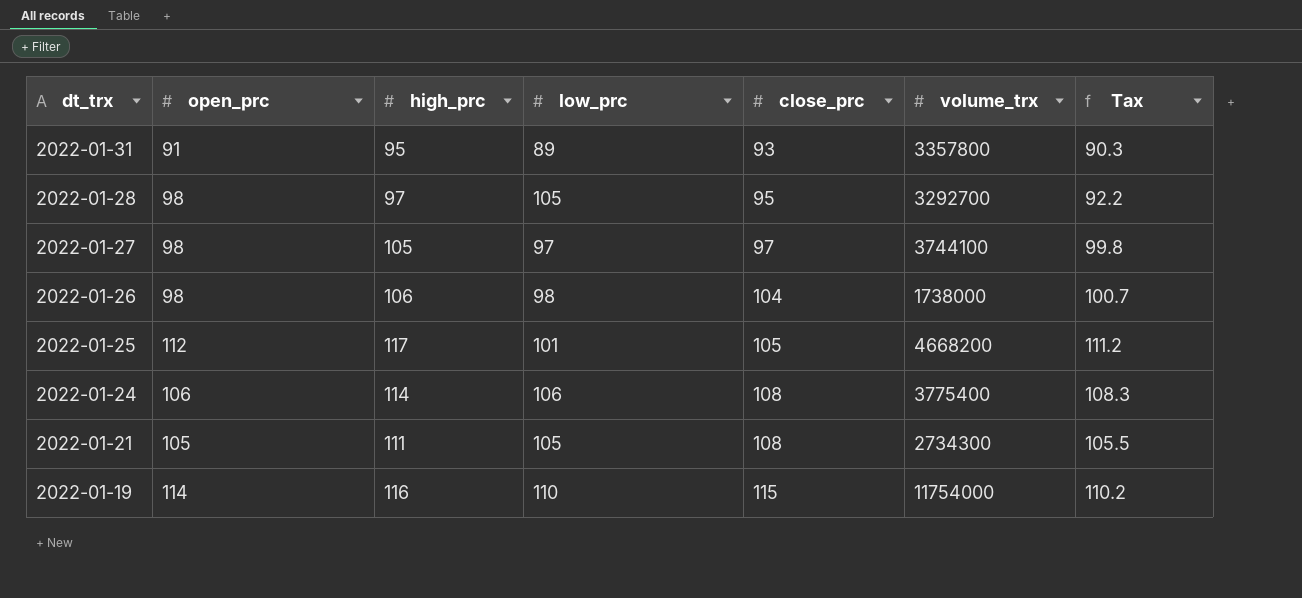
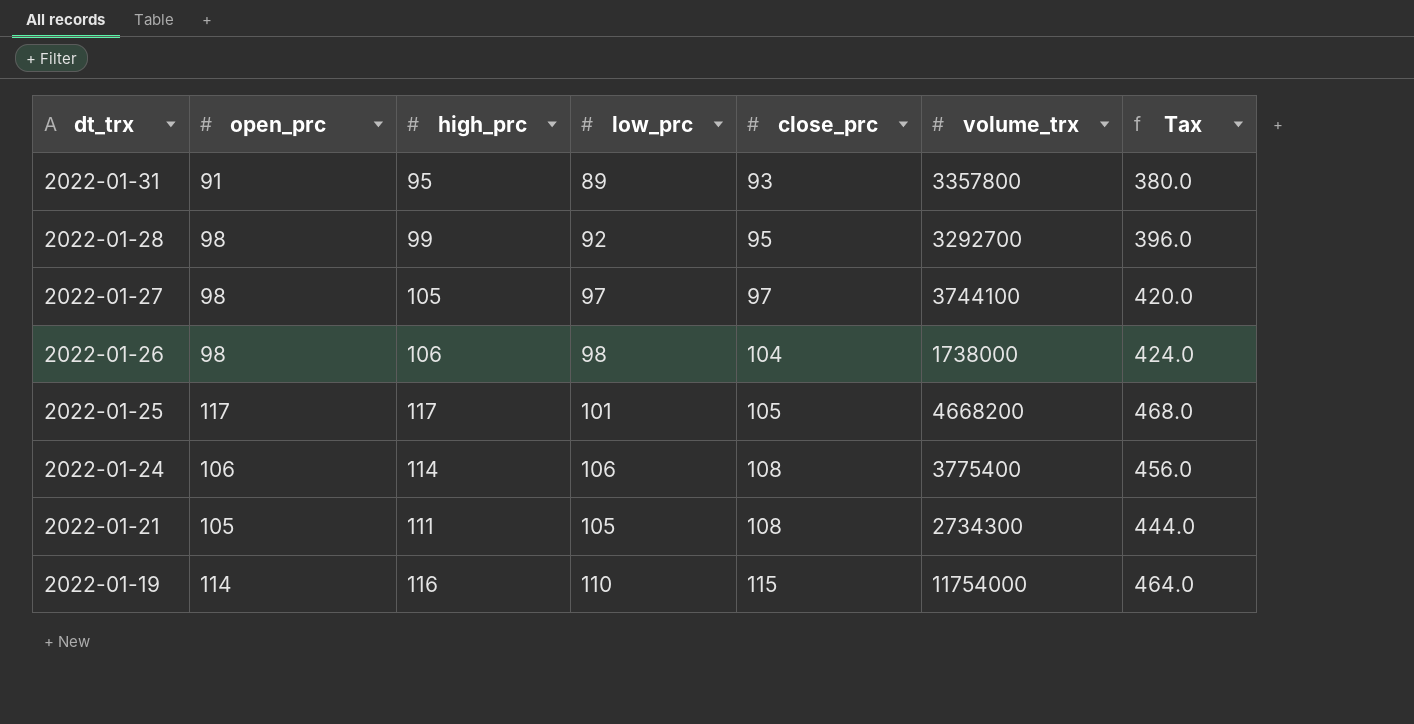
column Tax | formula: [high_prc] * 0.95 -> [high_prc] * 4
2022-01-28 | high_prc: 97 -> 99
2022-01-28 | low_prc: 105 -> 92
2022-01-25 | open_prc: 112 -> 117

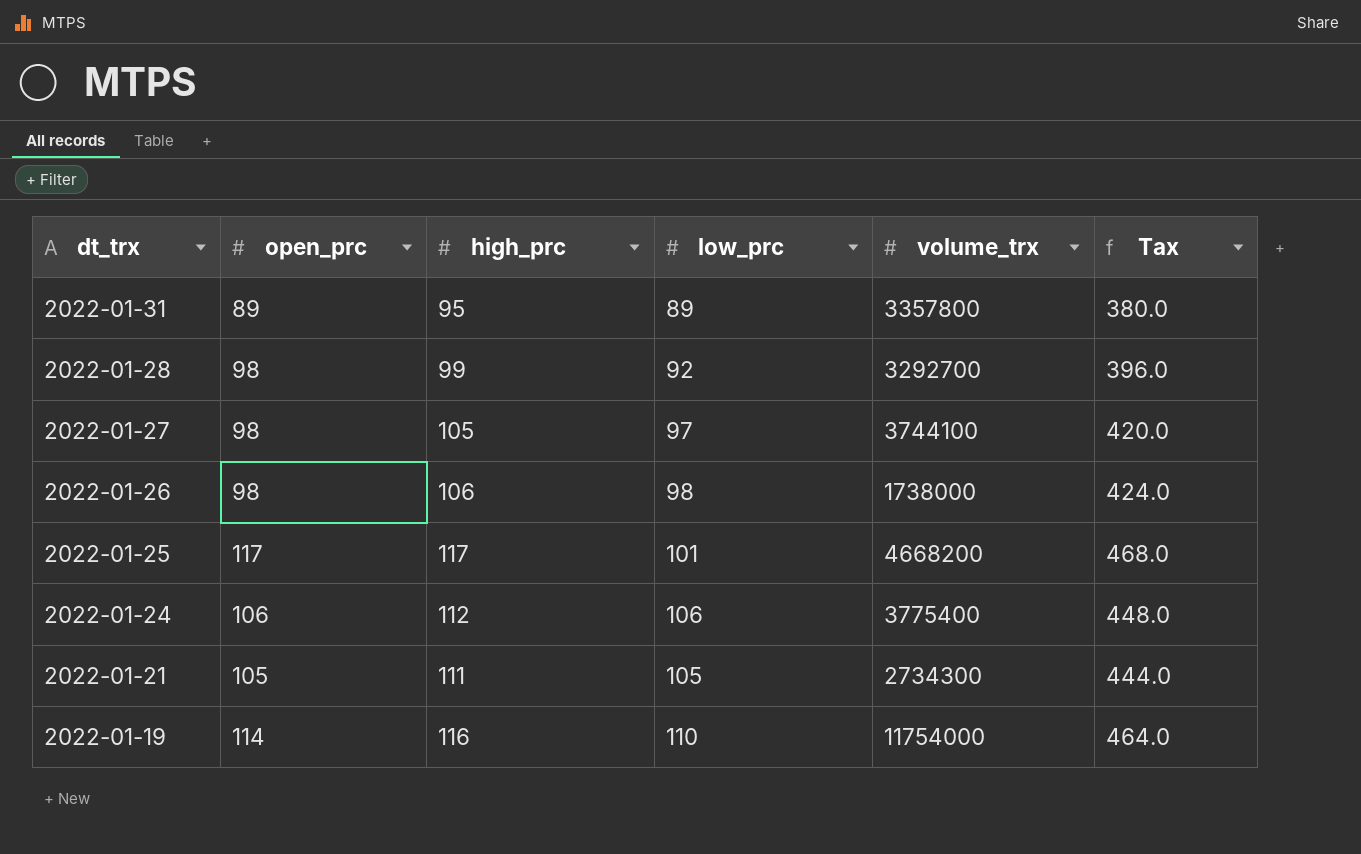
column close_prc | position: 5 -> none
2022-01-31 | open_prc: 91 -> 89
2022-01-24 | high_prc: 114 -> 112
2022-01-24 | Tax: 456.0 -> 448.0

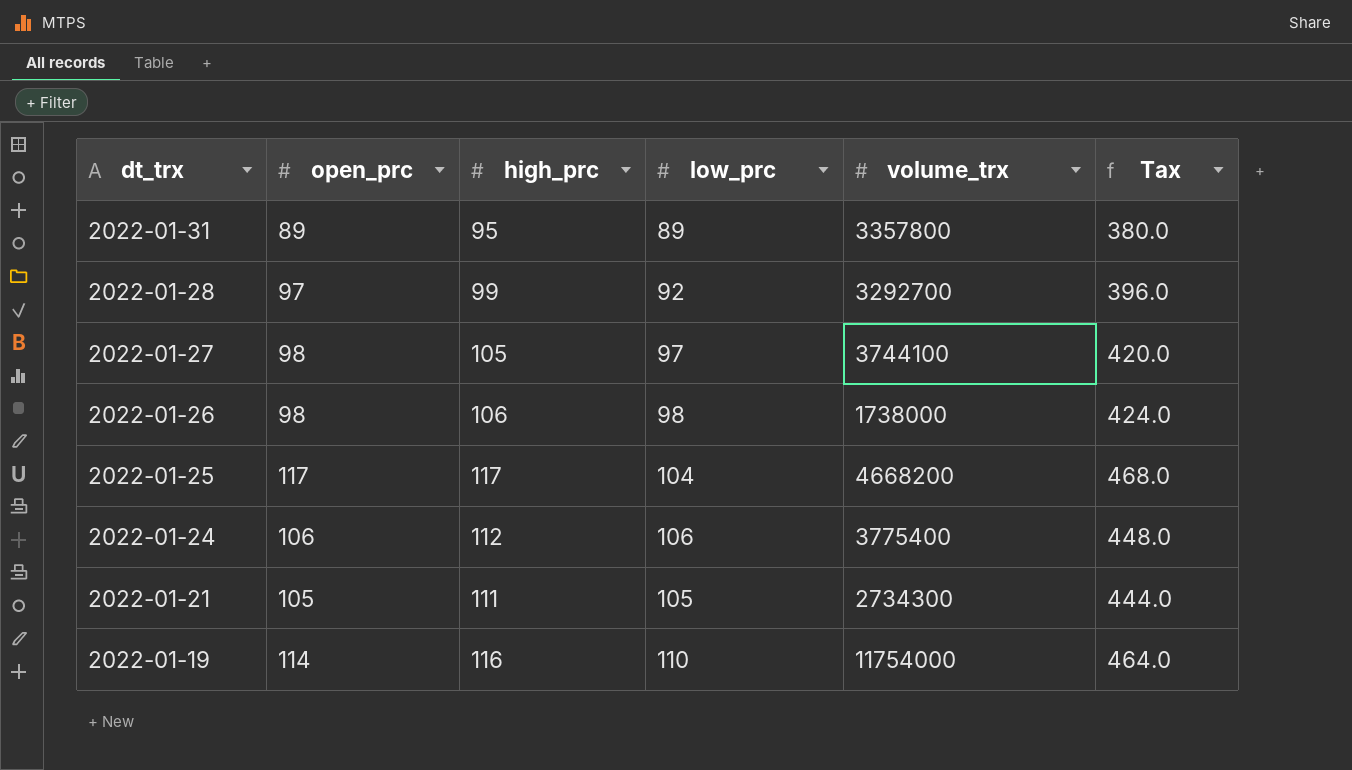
2022-01-28 | open_prc: 98 -> 97
2022-01-25 | low_prc: 101 -> 104

